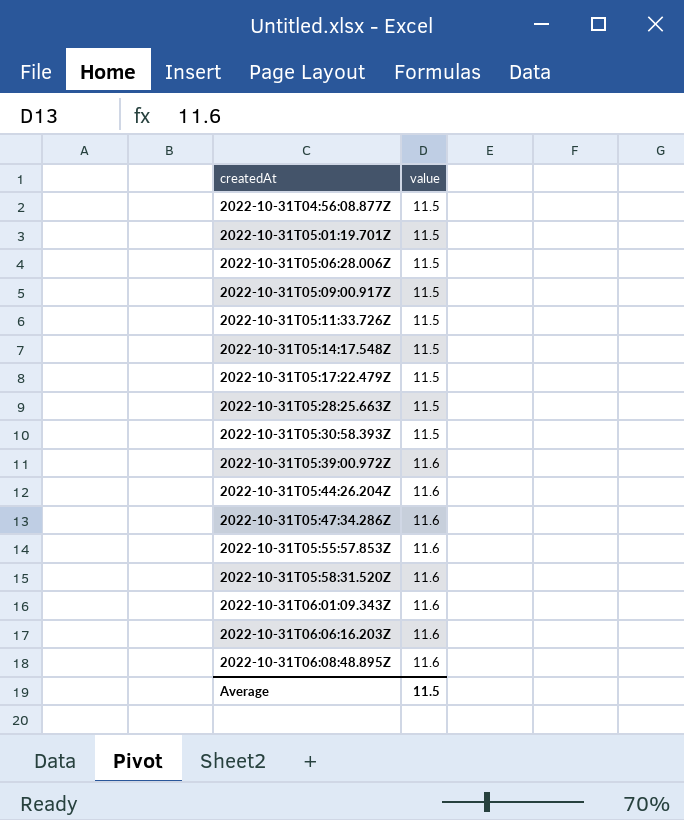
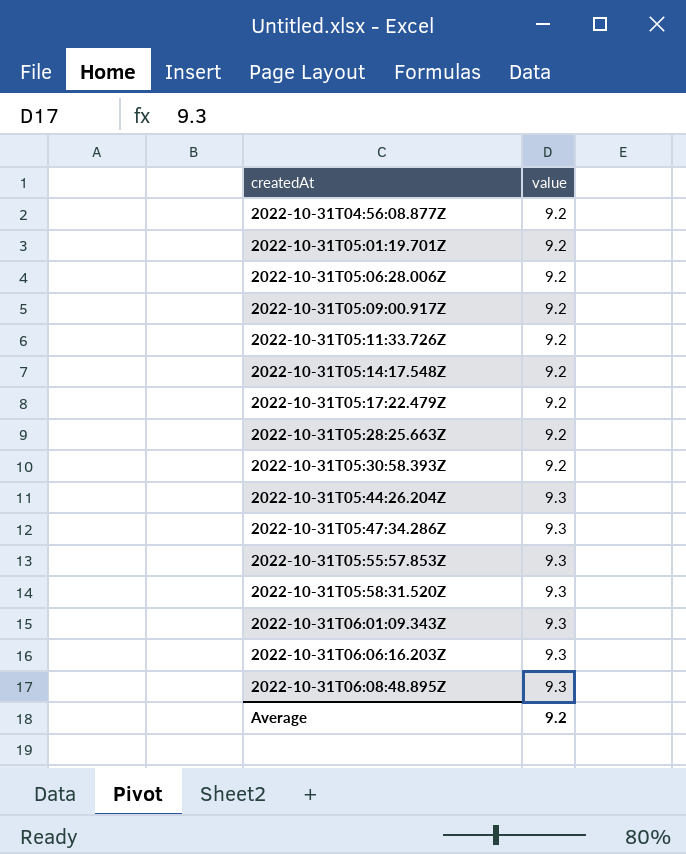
row 2022-10-31T05:39:00.972Z: 11.6 -> none
2022-10-31T04:56:08.877Z | value: 11.5 -> 9.2
2022-10-31T05:01:19.701Z | value: 11.5 -> 9.2
2022-10-31T05:06:28.006Z | value: 11.5 -> 9.2
2022-10-31T05:09:00.917Z | value: 11.5 -> 9.2
2022-10-31T05:11:33.726Z | value: 11.5 -> 9.2
2022-10-31T05:14:17.548Z | value: 11.5 -> 9.2
2022-10-31T05:17:22.479Z | value: 11.5 -> 9.2
2022-10-31T05:28:25.663Z | value: 11.5 -> 9.2
2022-10-31T05:30:58.393Z | value: 11.5 -> 9.2
2022-10-31T05:44:26.204Z | value: 11.6 -> 9.3
2022-10-31T05:47:34.286Z | value: 11.6 -> 9.3
2022-10-31T05:55:57.853Z | value: 11.6 -> 9.3
2022-10-31T05:58:31.520Z | value: 11.6 -> 9.3
2022-10-31T06:01:09.343Z | value: 11.6 -> 9.3
2022-10-31T06:06:16.203Z | value: 11.6 -> 9.3
2022-10-31T06:08:48.895Z | value: 11.6 -> 9.3
Average | value: 11.5 -> 9.2

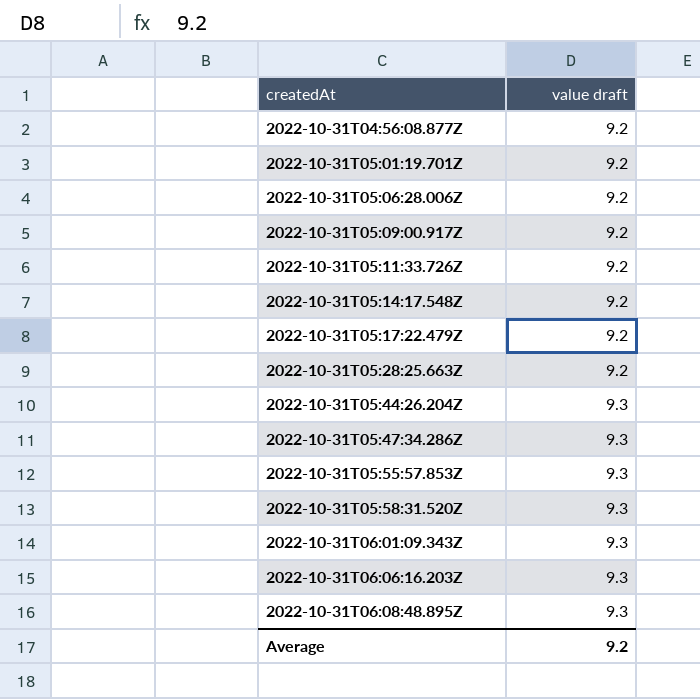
column name: value -> value draft
row 2022-10-31T05:30:58.393Z: 9.2 -> none

